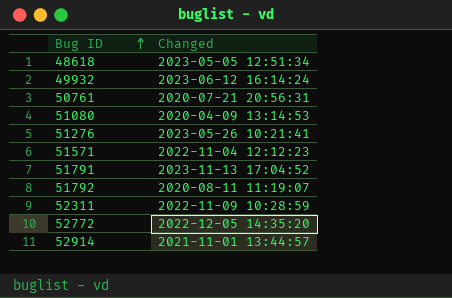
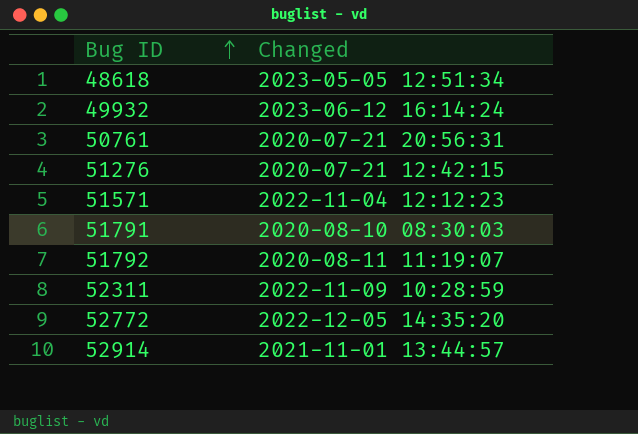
row 51080: 2020-04-09 13:14:53 -> none
51276 | Changed: 2023-05-26 10:21:41 -> 2020-07-21 12:42:15
51791 | Changed: 2023-11-13 17:04:52 -> 2020-08-10 08:30:03

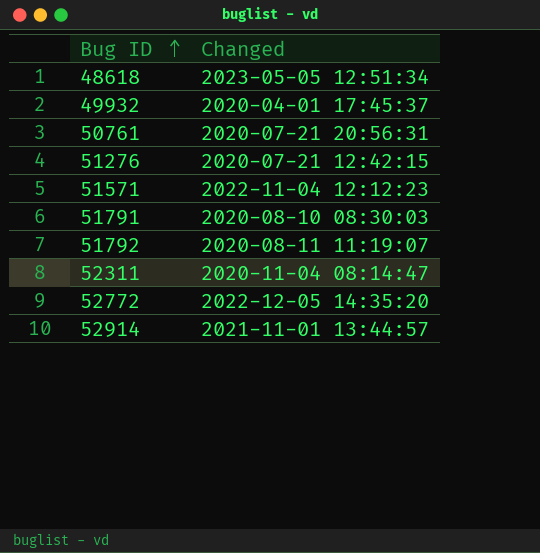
49932 | Changed: 2023-06-12 16:14:24 -> 2020-04-01 17:45:37
52311 | Changed: 2022-11-09 10:28:59 -> 2020-11-04 08:14:47

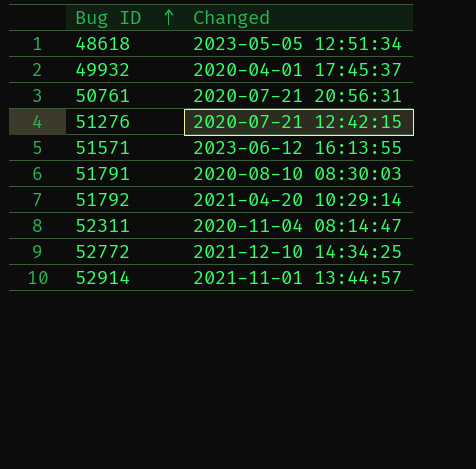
51571 | Changed: 2022-11-04 12:12:23 -> 2023-06-12 16:13:55
51792 | Changed: 2020-08-11 11:19:07 -> 2021-04-20 10:29:14
52772 | Changed: 2022-12-05 14:35:20 -> 2021-12-10 14:34:25

